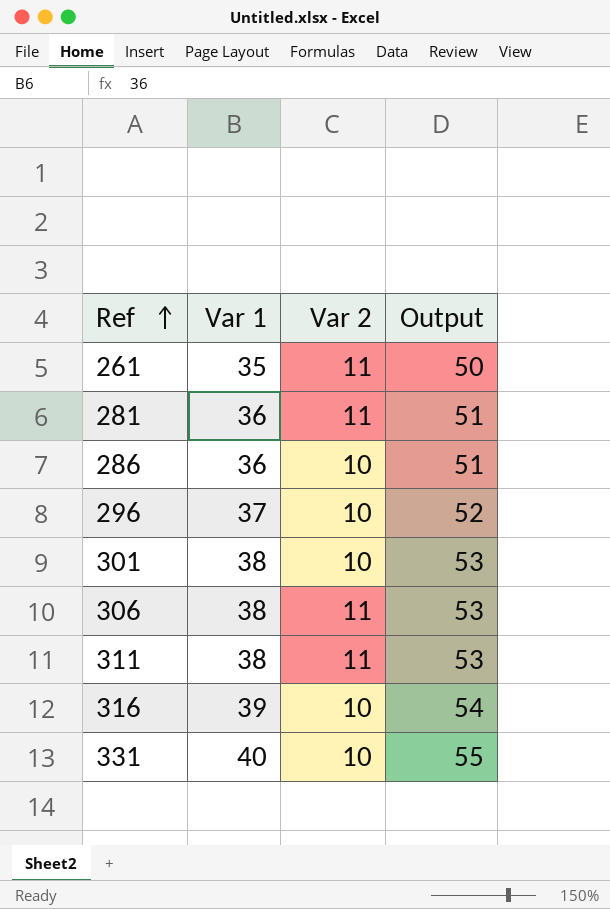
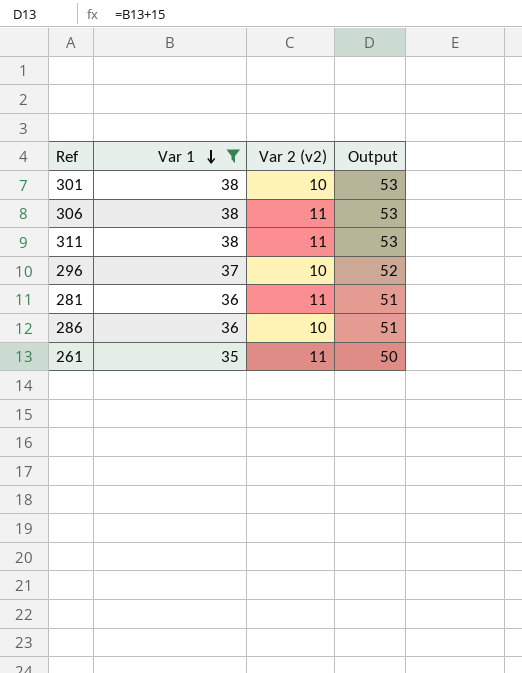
filter: none -> Var 1 <= 38
row order: Ref ascending -> Var 1 descending
column name: Var 2 -> Var 2 (v2)

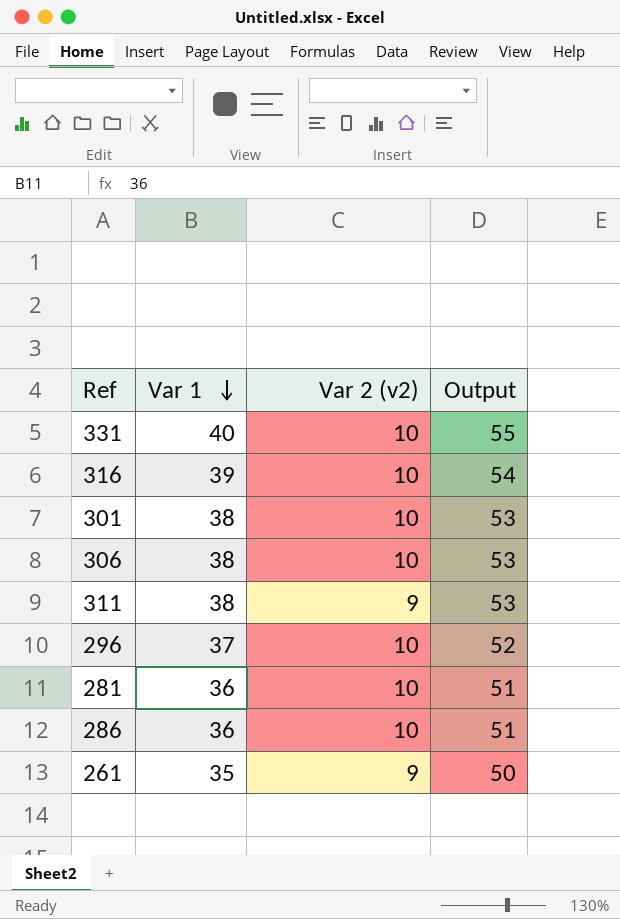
filter: Var 1 <= 38 -> none
306 | Var 2 (v2): 11 -> 10
311 | Var 2 (v2): 11 -> 9
281 | Var 2 (v2): 11 -> 10
261 | Var 2 (v2): 11 -> 9

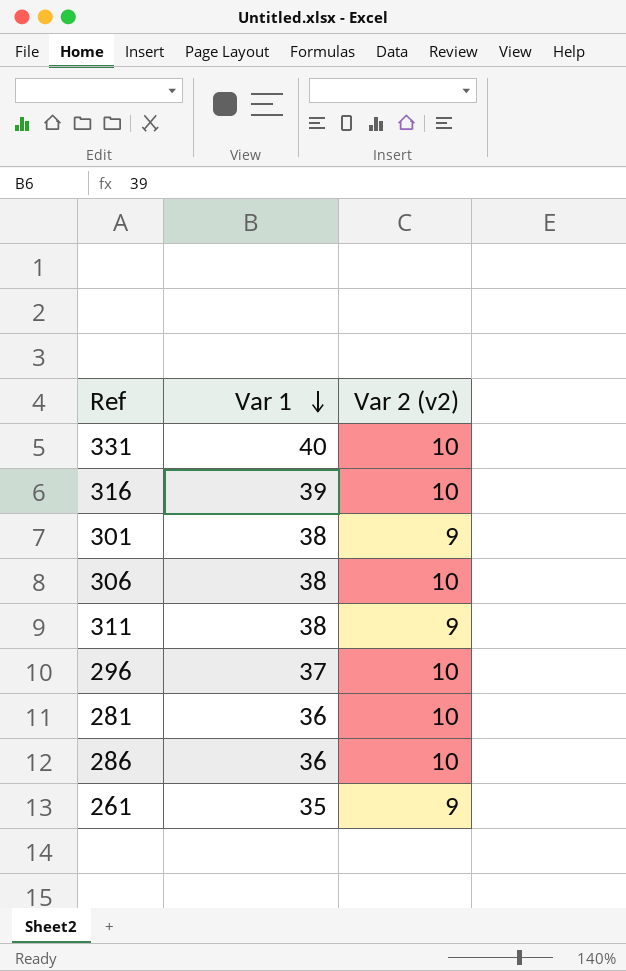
column Output | formula: [Var 1] + 15 -> none
301 | Var 2 (v2): 10 -> 9

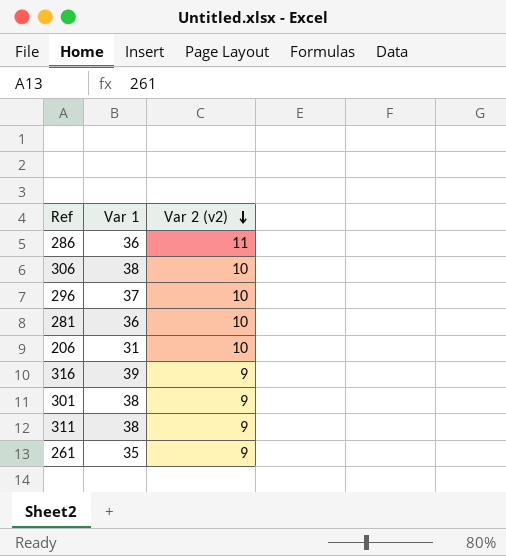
row order: Var 1 descending -> Var 2 (v2) descending
row 331: 40 | 10 -> none
286 | Var 2 (v2): 10 -> 11
row 206: none -> 31 | 10
316 | Var 2 (v2): 10 -> 9

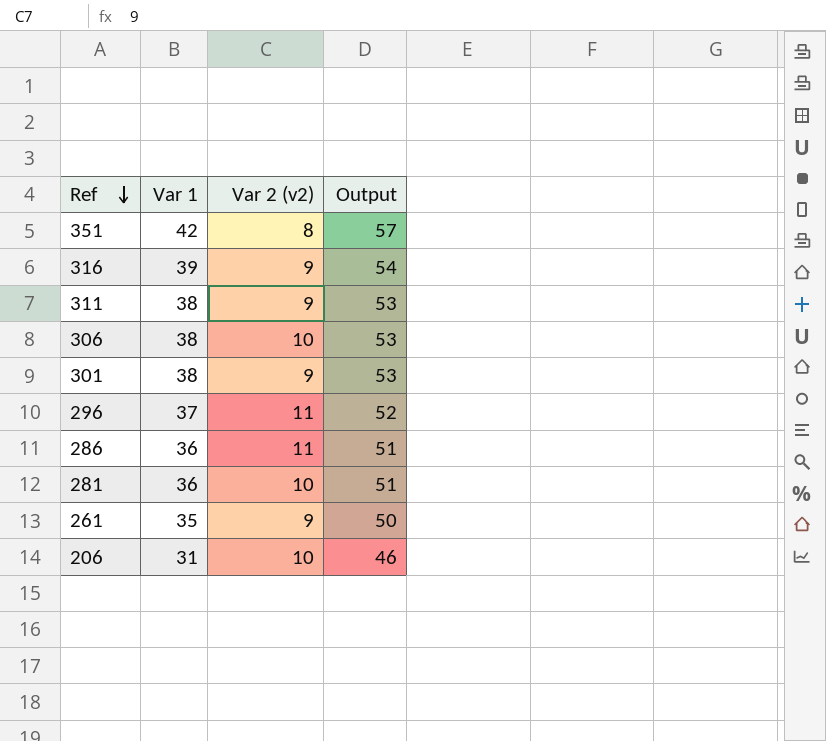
row order: Var 2 (v2) descending -> Ref descending
column Output | formula: none -> [Var 1] + 15
row 351: none -> 42 | 8 | 57
296 | Var 2 (v2): 10 -> 11

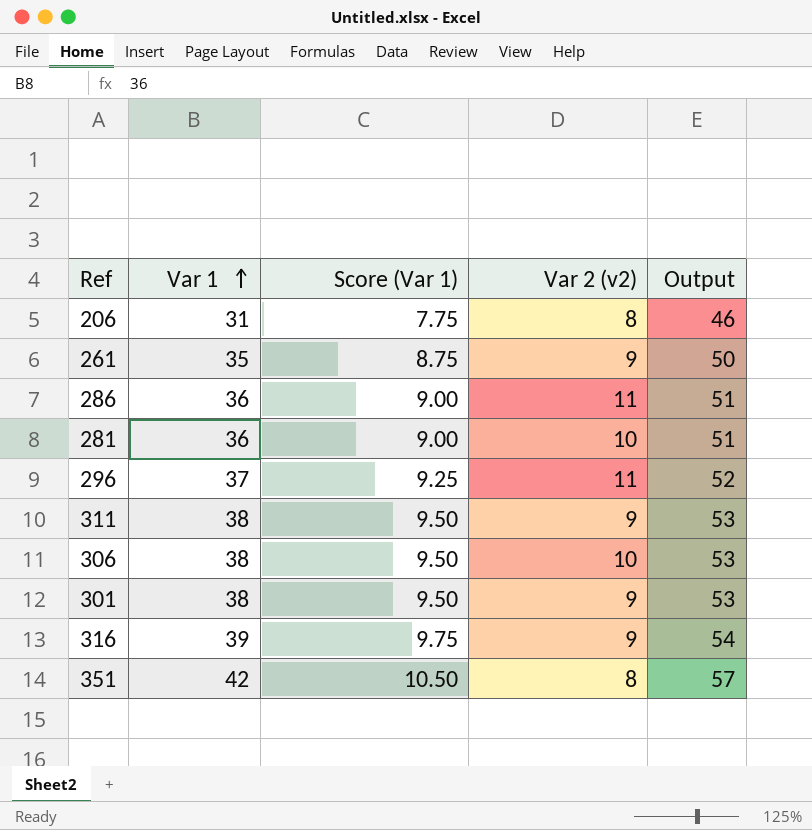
row order: Ref descending -> Var 1 ascending
column Score (Var 1) | formula: none -> [Var 1] * 0.25
206 | Var 2 (v2): 10 -> 8

